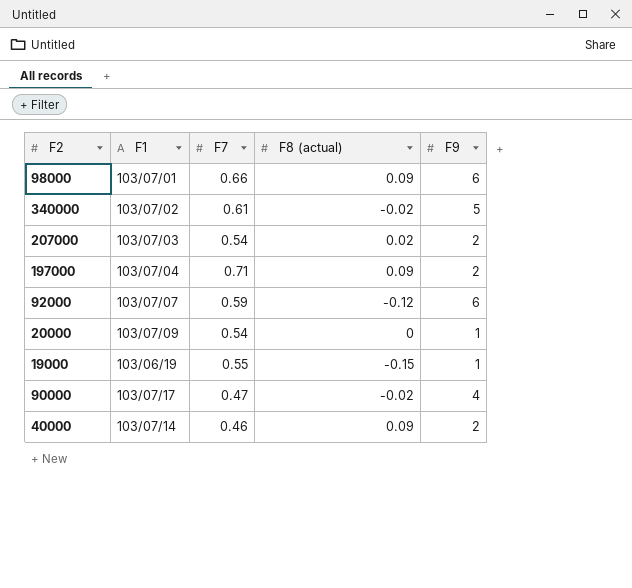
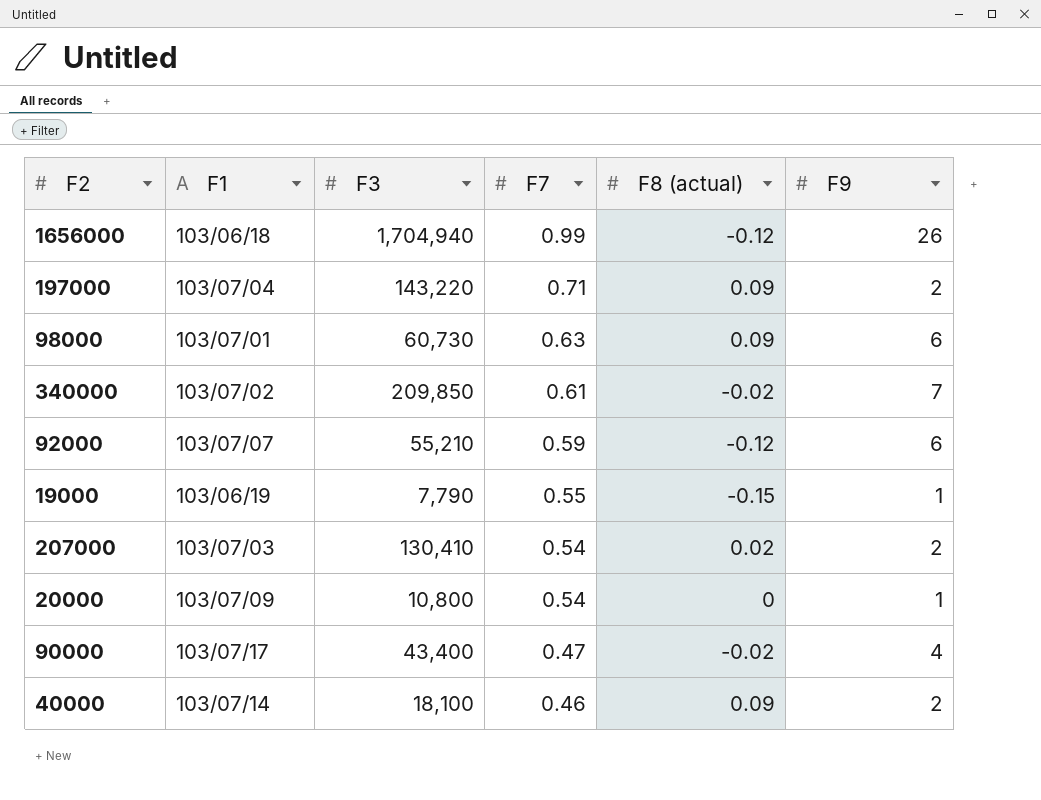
row order: none -> F7 descending
column F3 | position: none -> 3
row 1656000: none -> 103/06/18 | 1,704,940 | 0.99 | -0.12 | 26
98000 | F7: 0.66 -> 0.63
340000 | F9: 5 -> 7

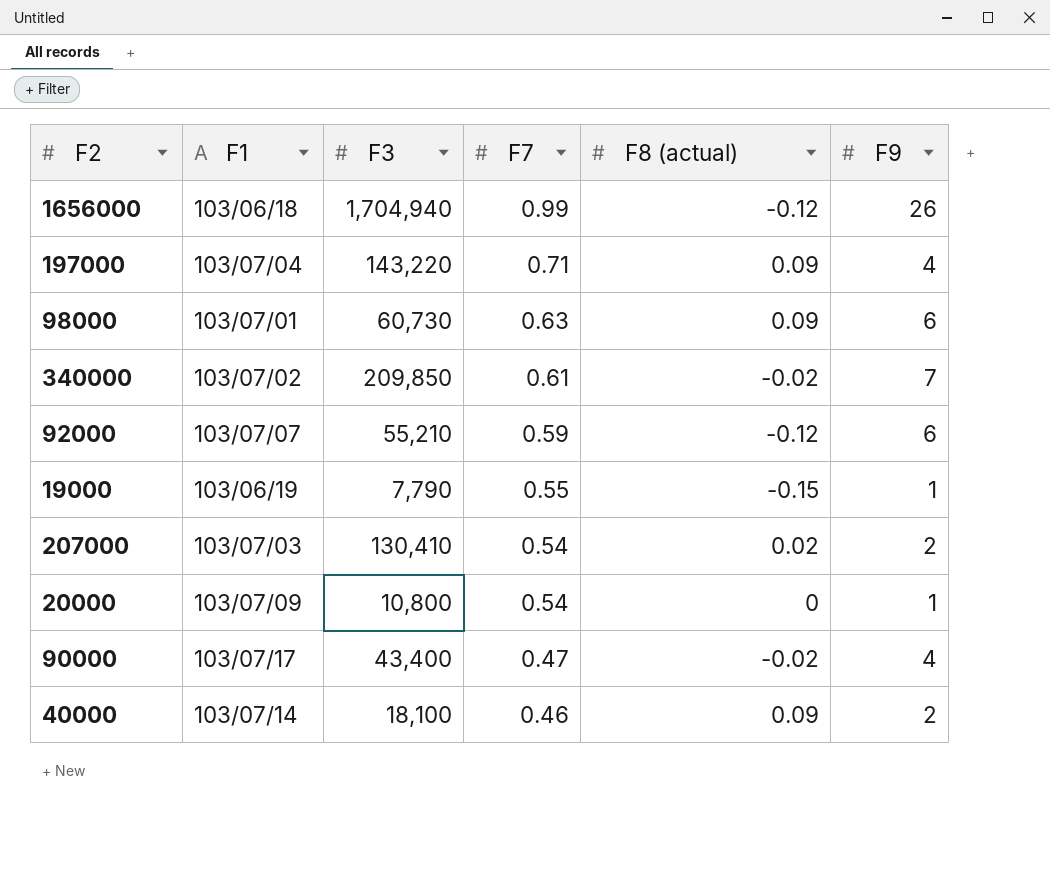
197000 | F9: 2 -> 4

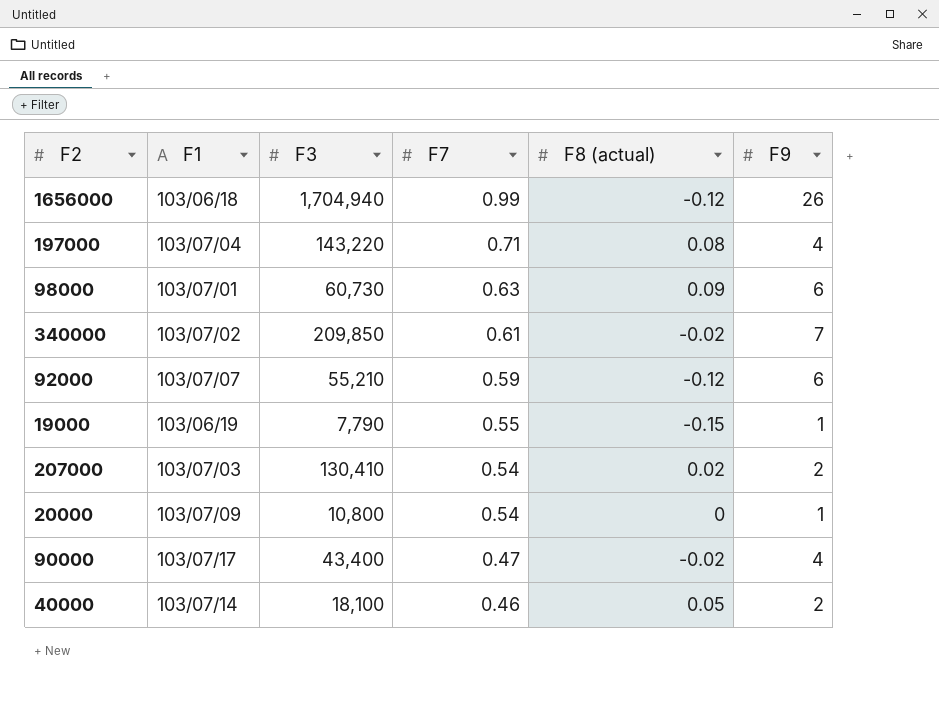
197000 | F8 (actual): 0.09 -> 0.08
40000 | F8 (actual): 0.09 -> 0.05

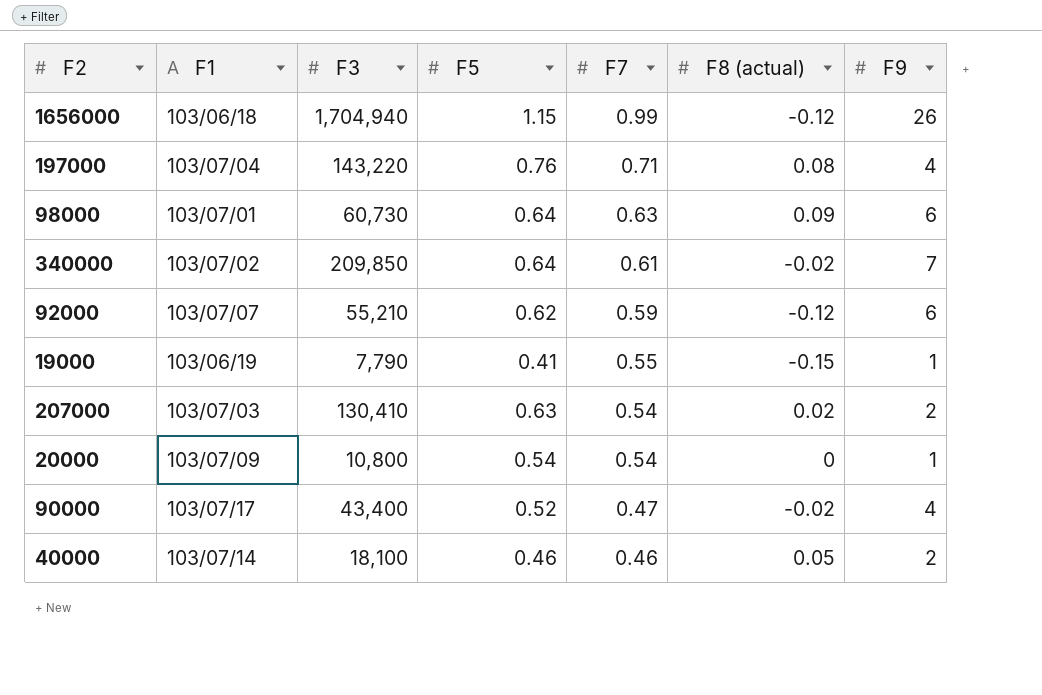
column F5 | position: none -> 4

